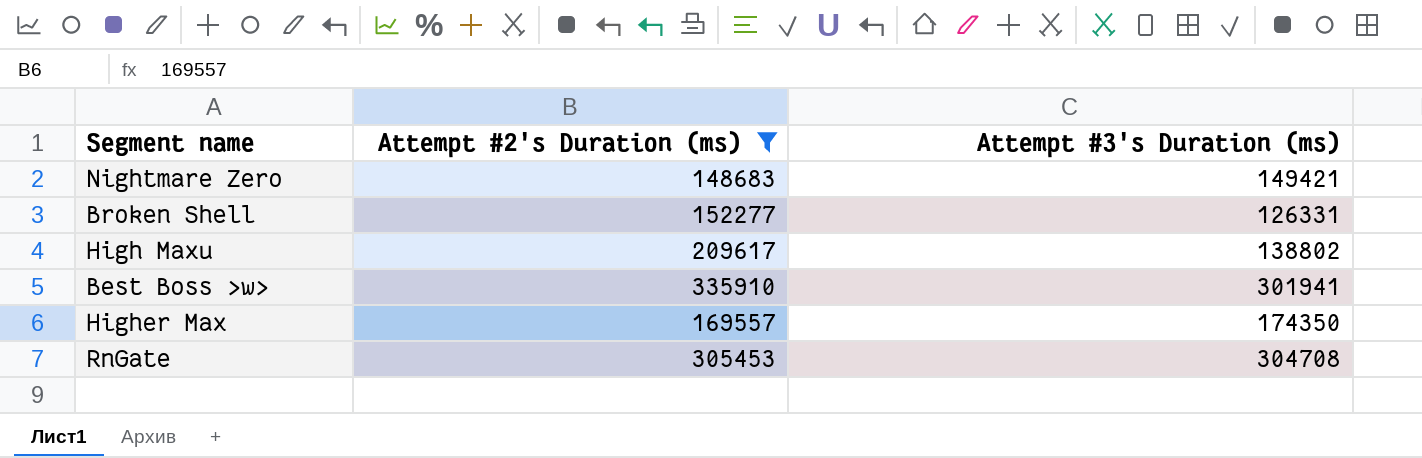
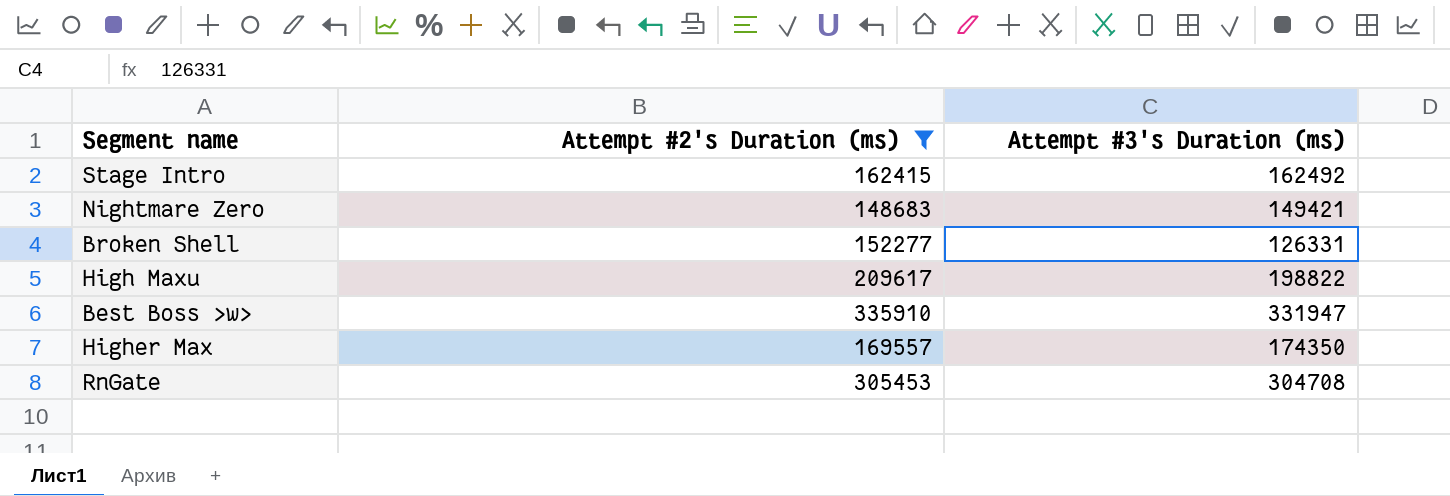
row Stage Intro: none -> 162415 | 162492
High Maxu | Attempt #3's Duration (ms): 138802 -> 198822
Best Boss >w> | Attempt #3's Duration (ms): 301941 -> 331947

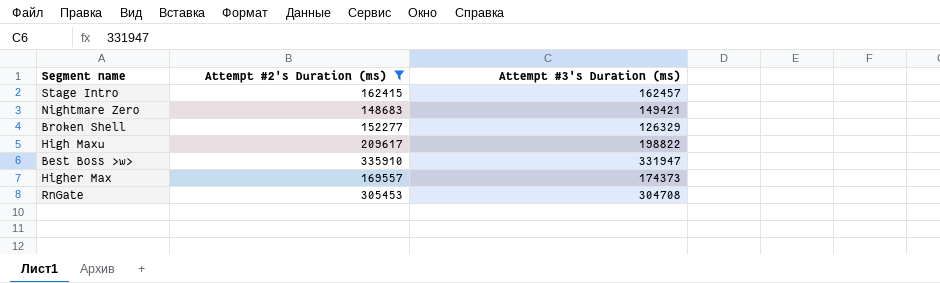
Stage Intro | Attempt #3's Duration (ms): 162492 -> 162457
Broken Shell | Attempt #3's Duration (ms): 126331 -> 126329
Higher Max | Attempt #3's Duration (ms): 174350 -> 174373

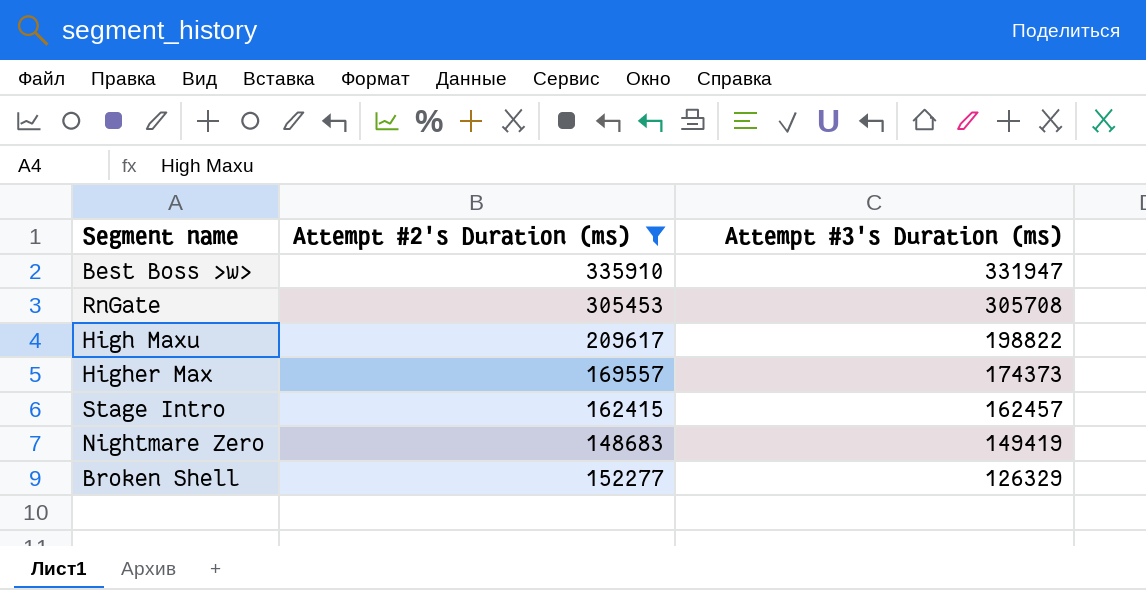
row order: none -> Attempt #3's Duration (ms) descending
RnGate | Attempt #3's Duration (ms): 304708 -> 305708
Nightmare Zero | Attempt #3's Duration (ms): 149421 -> 149419

